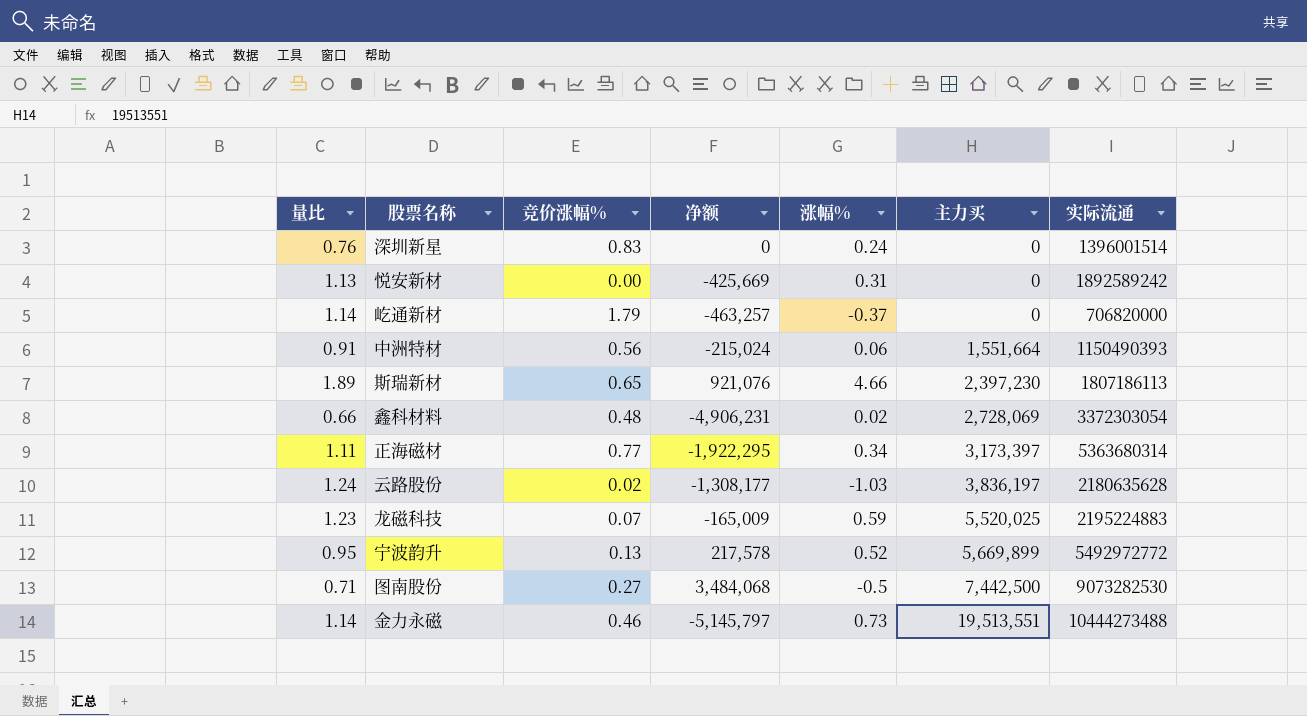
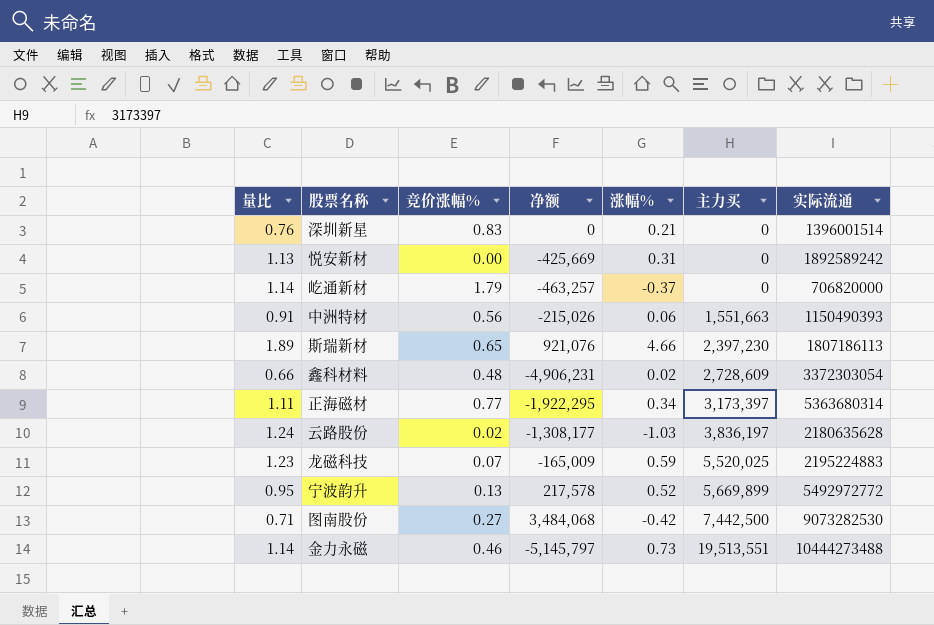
深圳新星 | 涨幅%: 0.24 -> 0.21
中洲特材 | 净额: -215,024 -> -215,026
中洲特材 | 主力买: 1,551,664 -> 1,551,663
鑫科材料 | 主力买: 2,728,069 -> 2,728,609
图南股份 | 涨幅%: -0.5 -> -0.42

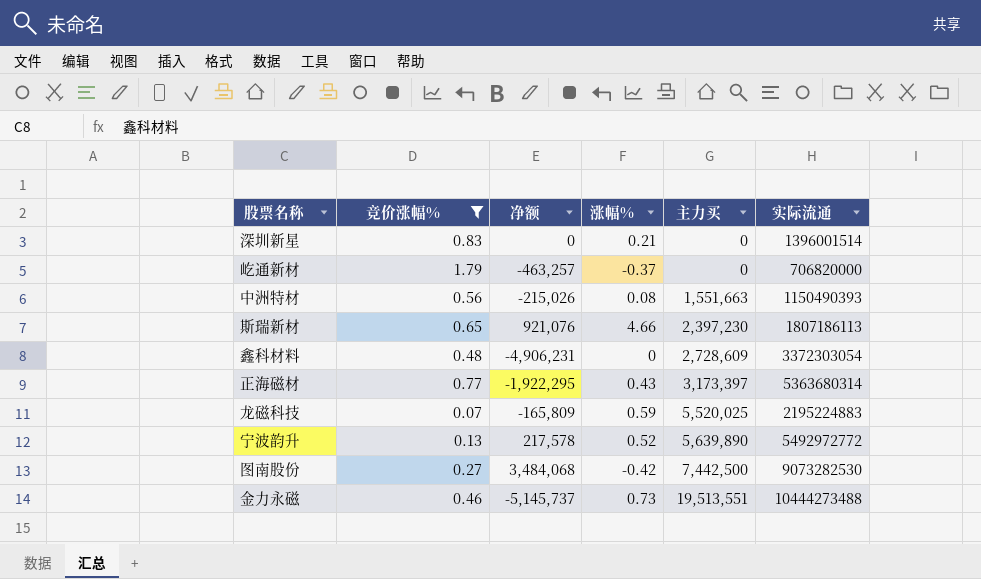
filter: none -> 竞价涨幅% >= 0.07
column 量比 | position: 1 -> none
中洲特材 | 涨幅%: 0.06 -> 0.08
鑫科材料 | 涨幅%: 0.02 -> 0
正海磁材 | 涨幅%: 0.34 -> 0.43
龙磁科技 | 净额: -165,009 -> -165,809
宁波韵升 | 主力买: 5,669,899 -> 5,639,890
金力永磁 | 净额: -5,145,797 -> -5,145,737

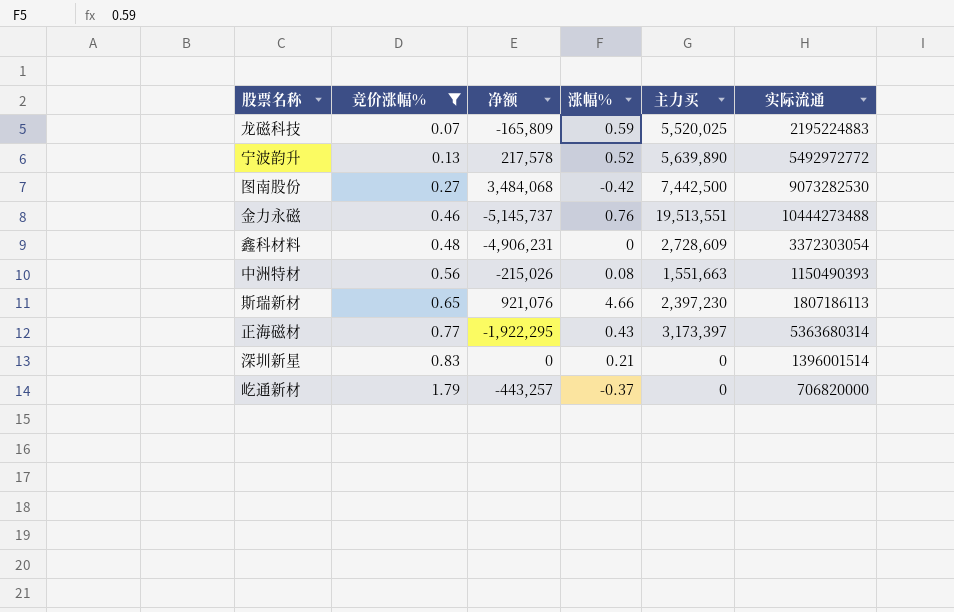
row order: 主力买 ascending -> 竞价涨幅% ascending
金力永磁 | 涨幅%: 0.73 -> 0.76
屹通新材 | 净额: -463,257 -> -443,257

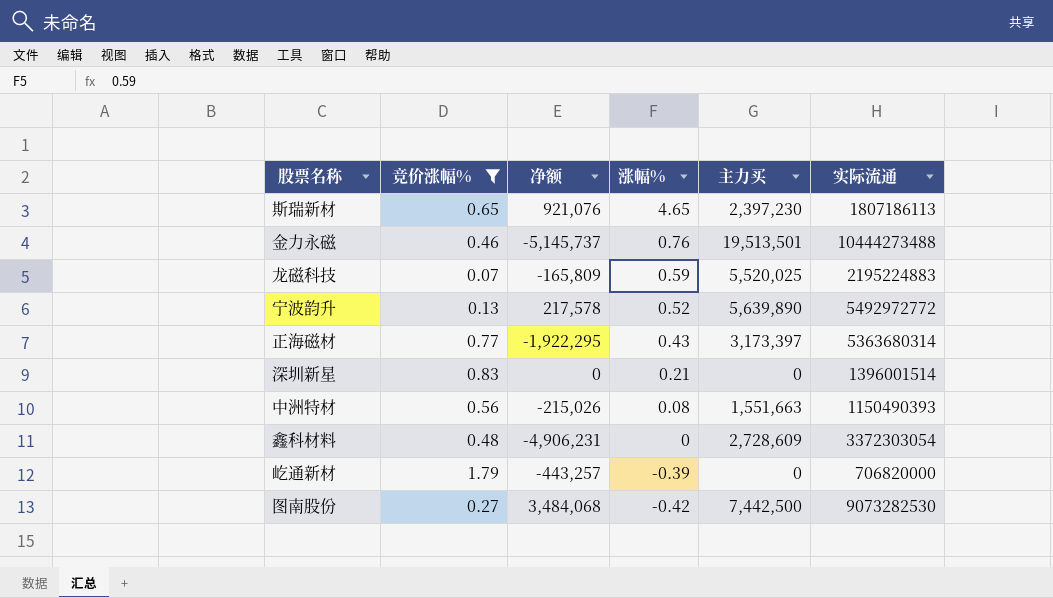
row order: 竞价涨幅% ascending -> 涨幅% descending
斯瑞新材 | 涨幅%: 4.66 -> 4.65
金力永磁 | 主力买: 19,513,551 -> 19,513,501
屹通新材 | 涨幅%: -0.37 -> -0.39

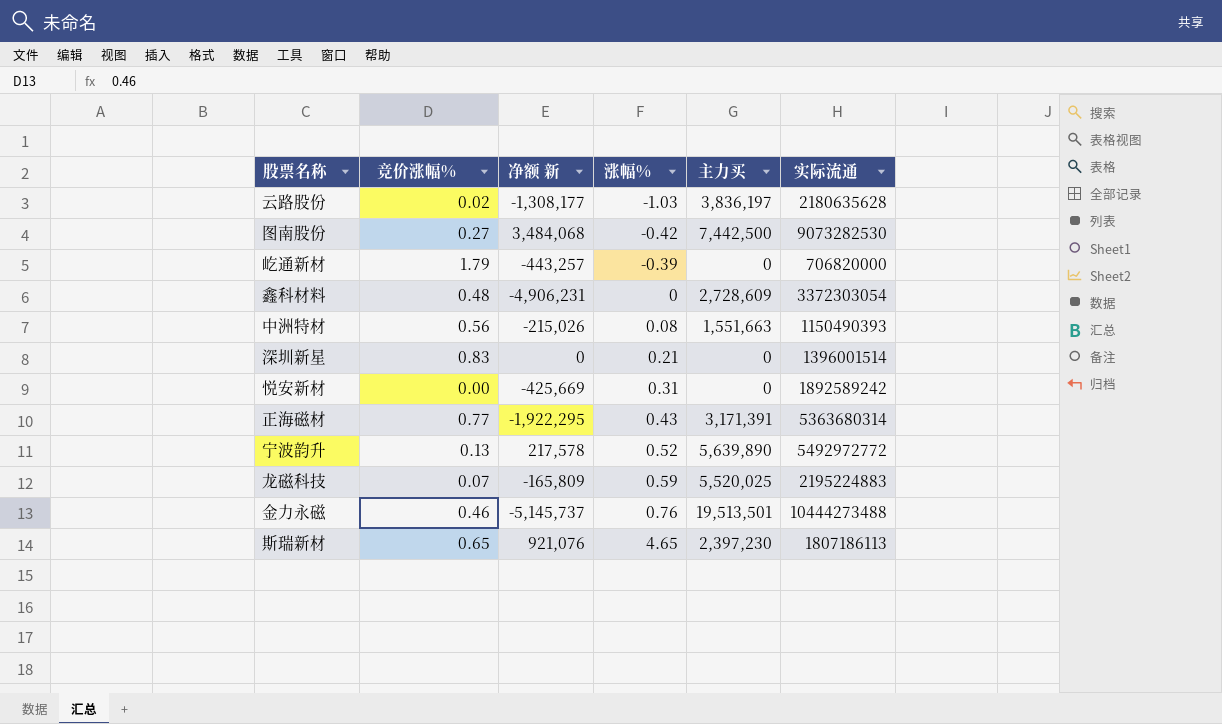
filter: 竞价涨幅% >= 0.07 -> none
row order: 涨幅% descending -> 涨幅% ascending
column name: 净额 -> 净额 新
正海磁材 | 主力买: 3,173,397 -> 3,171,391

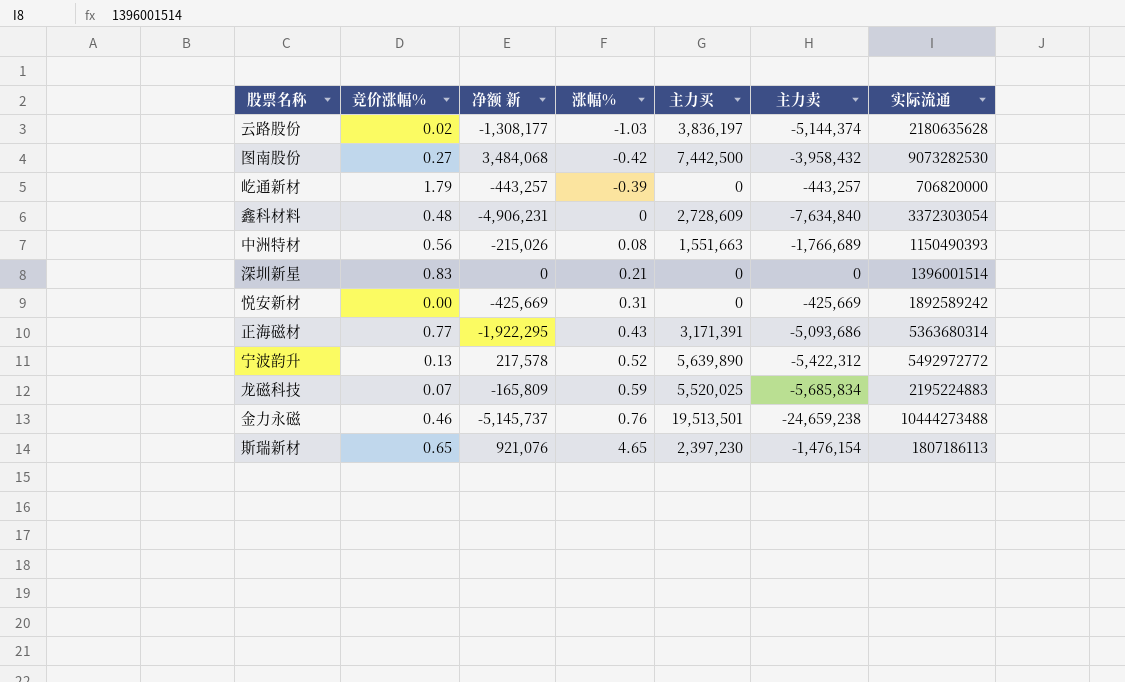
column 主力卖 | formula: none -> [净额 新] - [主力买]

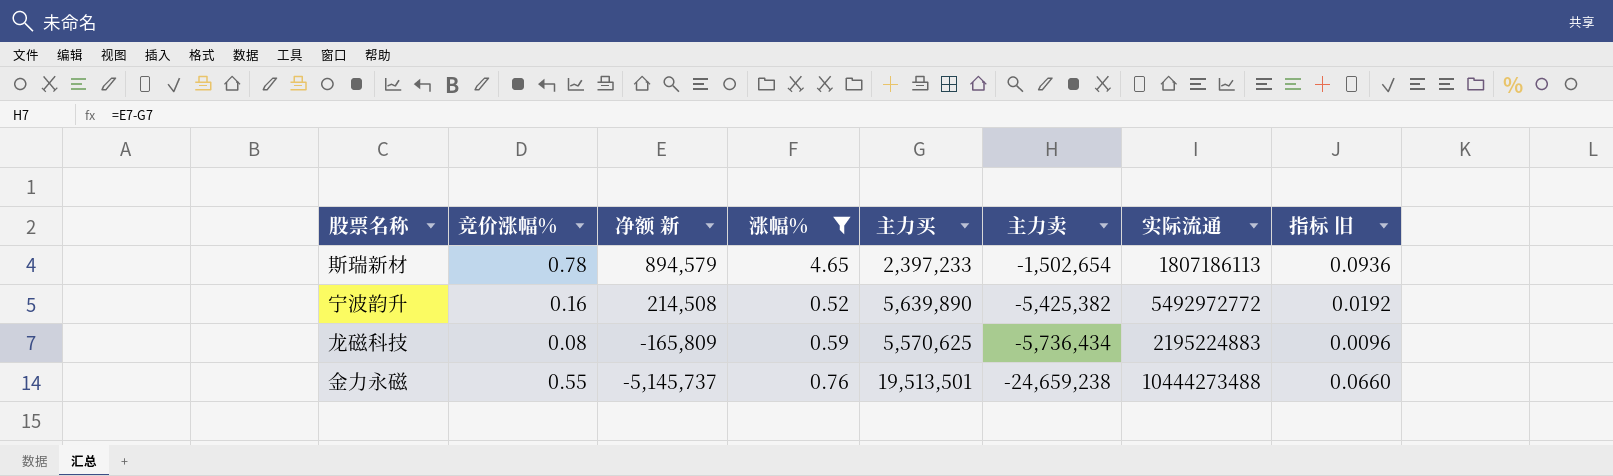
filter: none -> 涨幅% >= 0.52
row order: 涨幅% ascending -> 净额 新 descending
column 指标 旧 | formula: none -> [竞价涨幅%] * 0.12
斯瑞新材 | 竞价涨幅%: 0.65 -> 0.78
斯瑞新材 | 净额 新: 921,076 -> 894,579
斯瑞新材 | 主力买: 2,397,230 -> 2,397,233
斯瑞新材 | 主力卖: -1,476,154 -> -1,502,654
宁波韵升 | 竞价涨幅%: 0.13 -> 0.16
宁波韵升 | 净额 新: 217,578 -> 214,508
宁波韵升 | 主力卖: -5,422,312 -> -5,425,382
龙磁科技 | 竞价涨幅%: 0.07 -> 0.08
龙磁科技 | 主力买: 5,520,025 -> 5,570,625
龙磁科技 | 主力卖: -5,685,834 -> -5,736,434
金力永磁 | 竞价涨幅%: 0.46 -> 0.55

